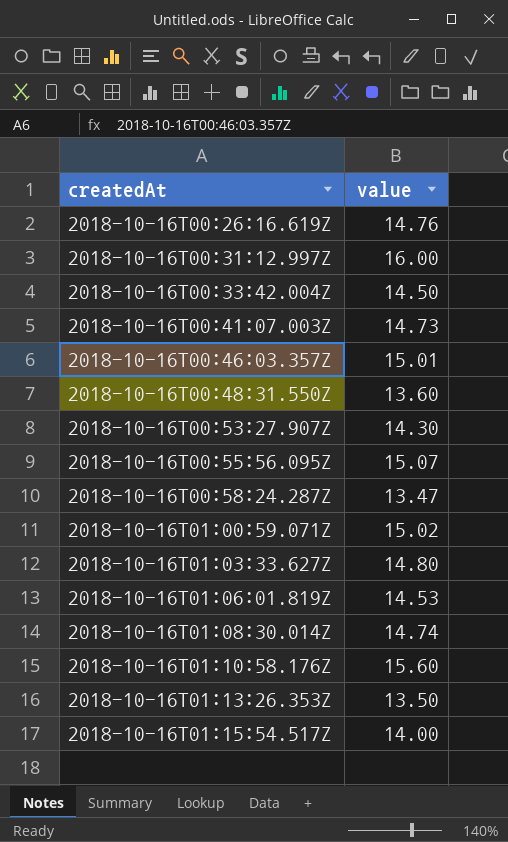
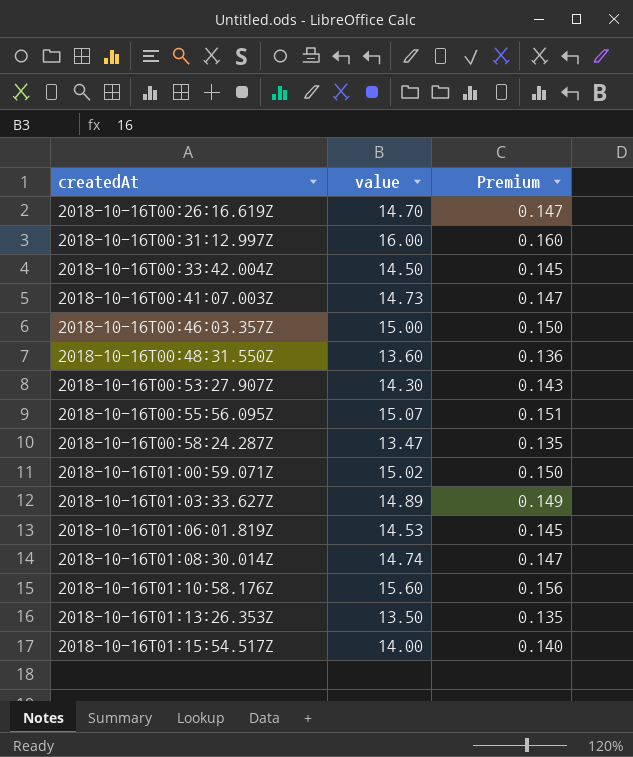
column Premium | formula: none -> [value] * 0.01
2018-10-16T00:26:16.619Z | value: 14.76 -> 14.70
2018-10-16T00:46:03.357Z | value: 15.01 -> 15.00
2018-10-16T01:03:33.627Z | value: 14.80 -> 14.89

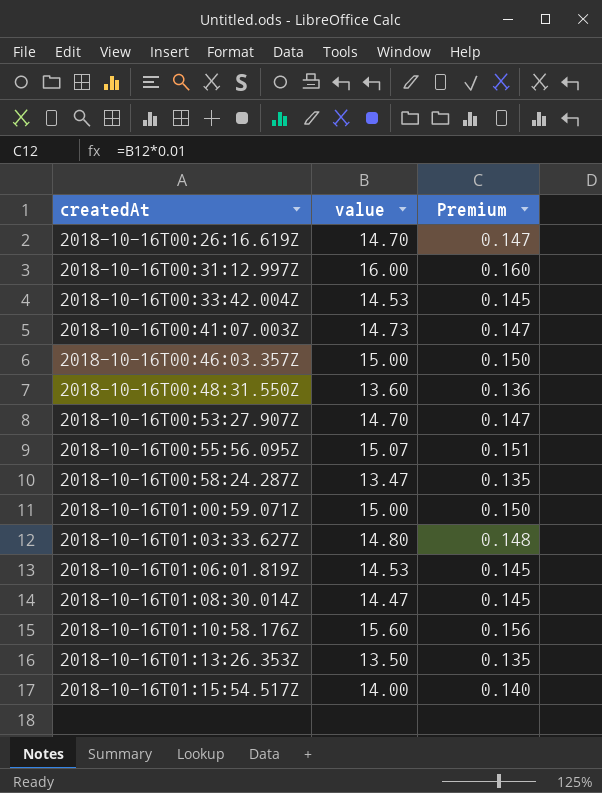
2018-10-16T00:33:42.004Z | value: 14.50 -> 14.53
2018-10-16T00:53:27.907Z | value: 14.30 -> 14.70
2018-10-16T00:53:27.907Z | Premium: 0.143 -> 0.147
2018-10-16T01:00:59.071Z | value: 15.02 -> 15.00
2018-10-16T01:03:33.627Z | value: 14.89 -> 14.80
2018-10-16T01:03:33.627Z | Premium: 0.149 -> 0.148
2018-10-16T01:08:30.014Z | value: 14.74 -> 14.47
2018-10-16T01:08:30.014Z | Premium: 0.147 -> 0.145

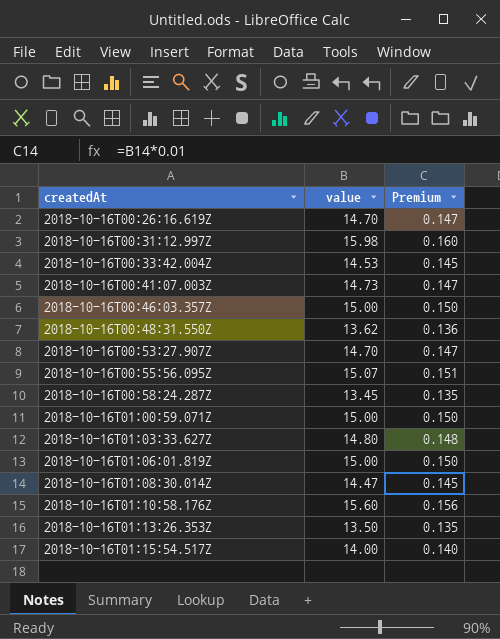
2018-10-16T00:31:12.997Z | value: 16.00 -> 15.98
2018-10-16T00:48:31.550Z | value: 13.60 -> 13.62
2018-10-16T00:58:24.287Z | value: 13.47 -> 13.45
2018-10-16T01:06:01.819Z | value: 14.53 -> 15.00
2018-10-16T01:06:01.819Z | Premium: 0.145 -> 0.150

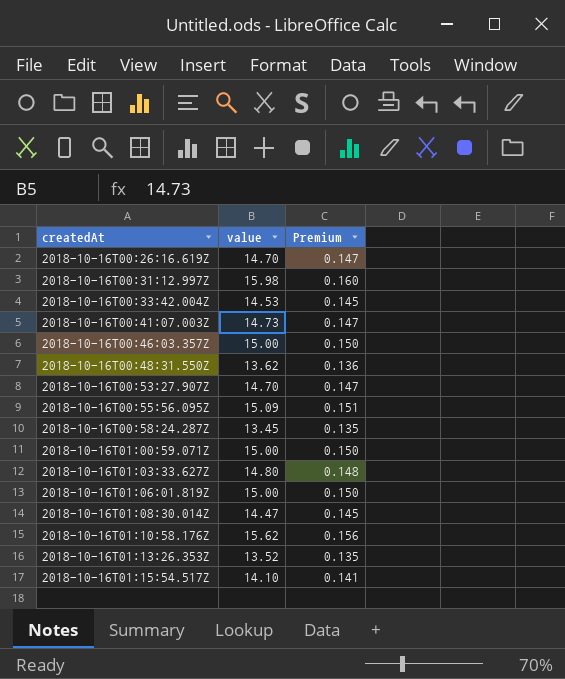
2018-10-16T00:55:56.095Z | value: 15.07 -> 15.09
2018-10-16T01:10:58.176Z | value: 15.60 -> 15.62
2018-10-16T01:13:26.353Z | value: 13.50 -> 13.52
2018-10-16T01:15:54.517Z | value: 14.00 -> 14.10
2018-10-16T01:15:54.517Z | Premium: 0.140 -> 0.141

